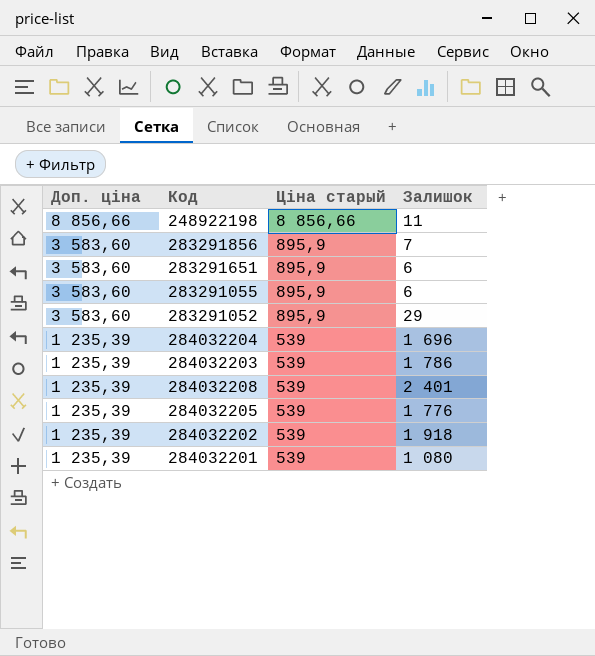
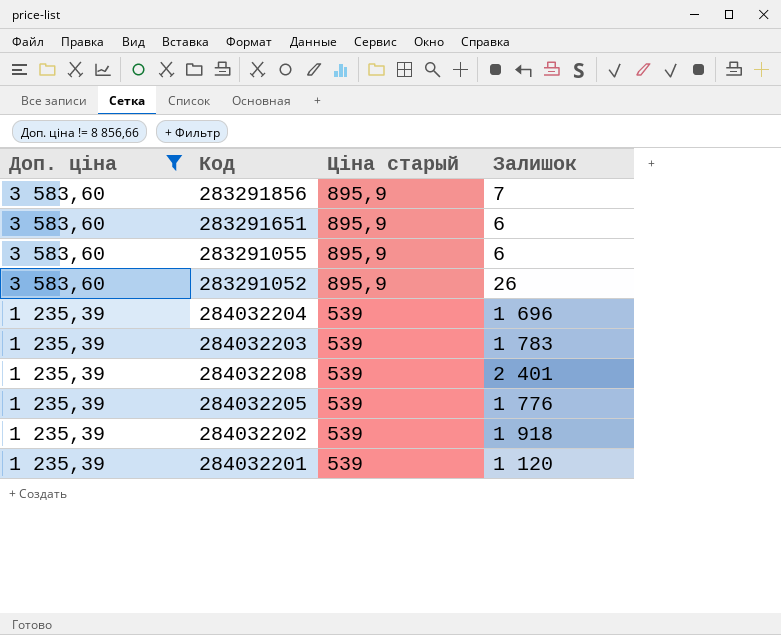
filter: none -> Доп. ціна != 8 856,66
283291052 | Залишок: 29 -> 26
284032203 | Залишок: 1 786 -> 1 783
284032201 | Залишок: 1 080 -> 1 120

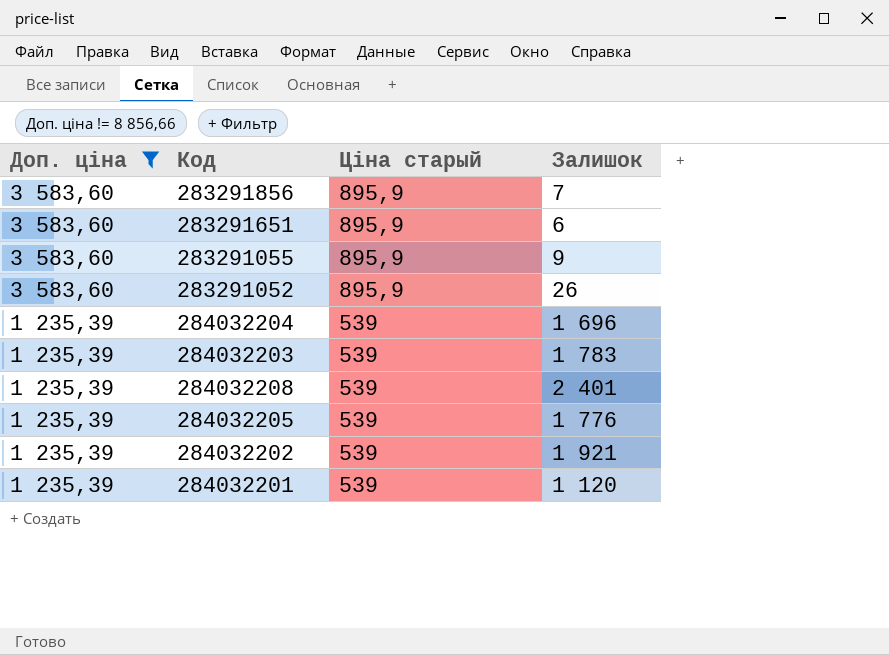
283291055 | Залишок: 6 -> 9
284032202 | Залишок: 1 918 -> 1 921

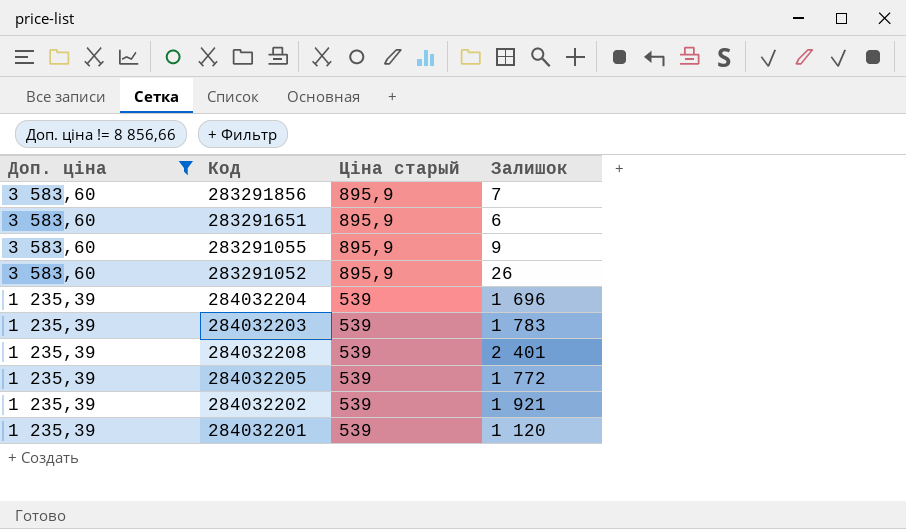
284032205 | Залишок: 1 776 -> 1 772

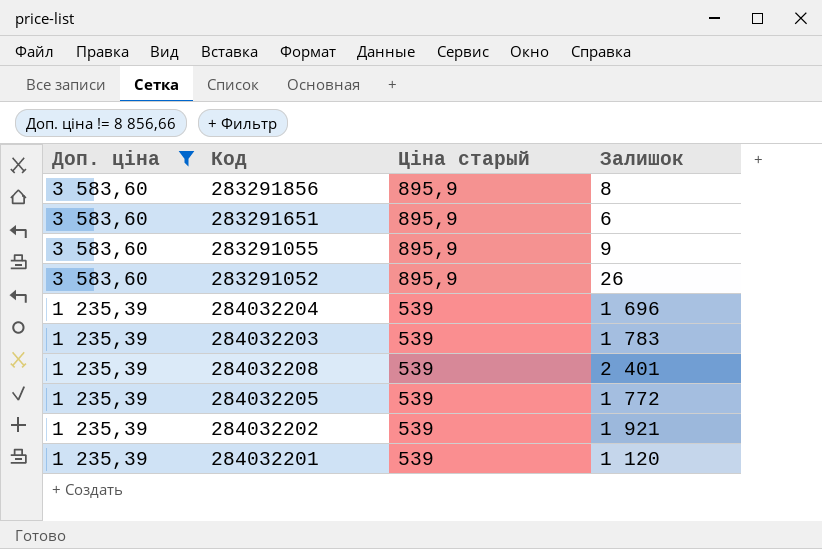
283291856 | Залишок: 7 -> 8

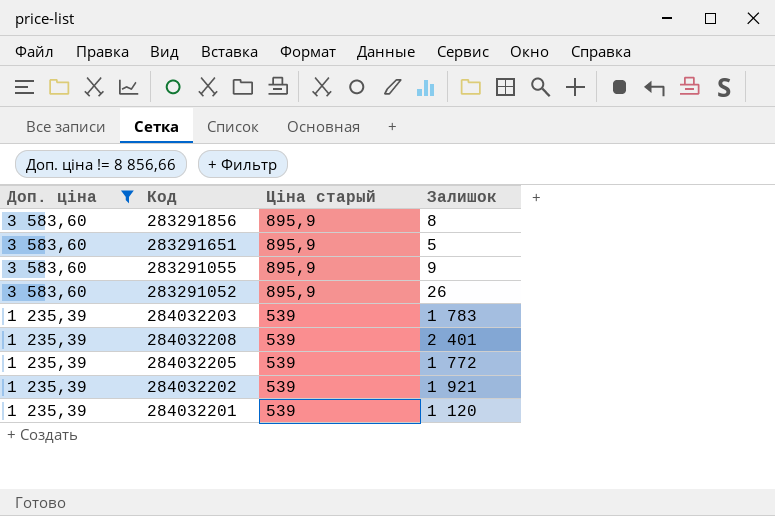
row 284032204: 1 235,39 | 539 | 1 696 -> none
283291651 | Залишок: 6 -> 5

